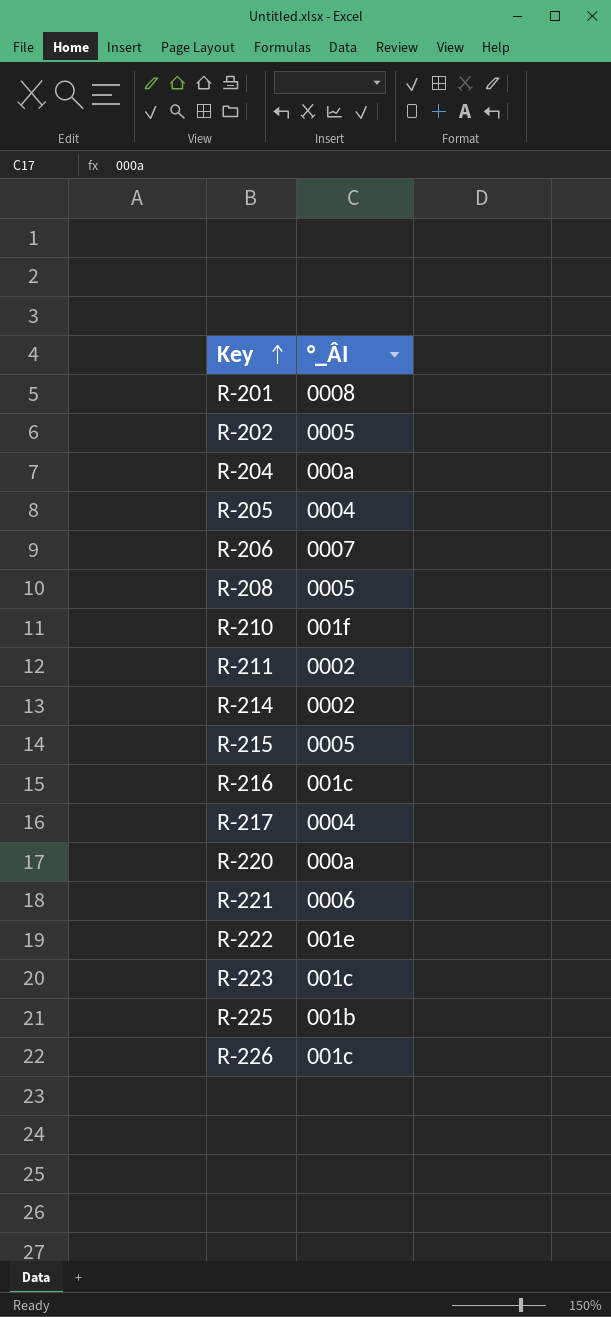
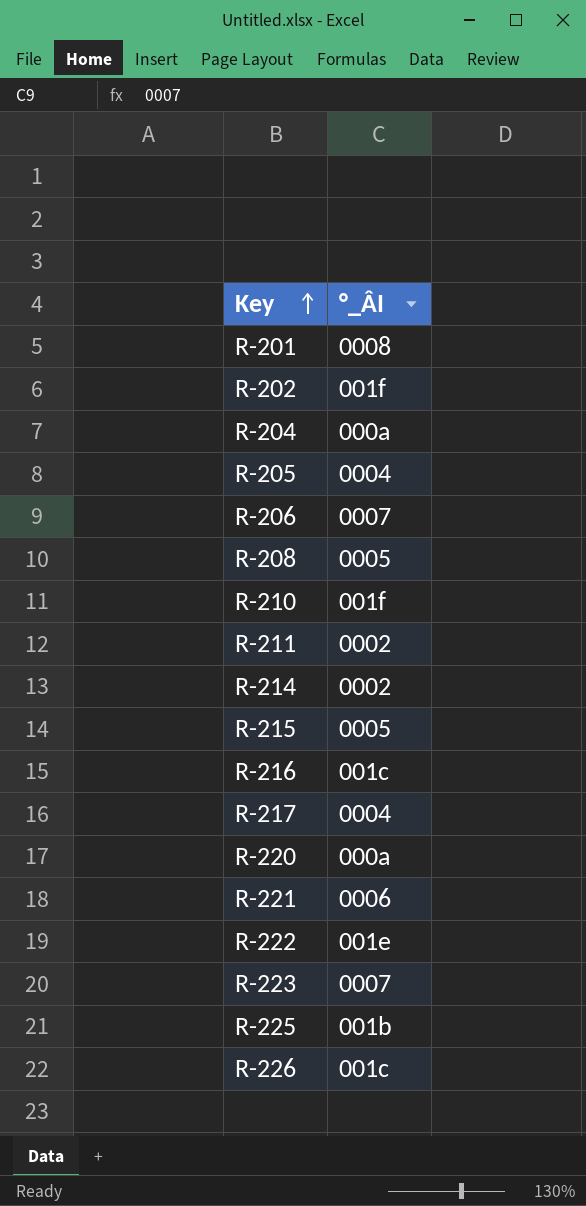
R-202 | °_ÂI: 0005 -> 001f
R-223 | °_ÂI: 001c -> 0007

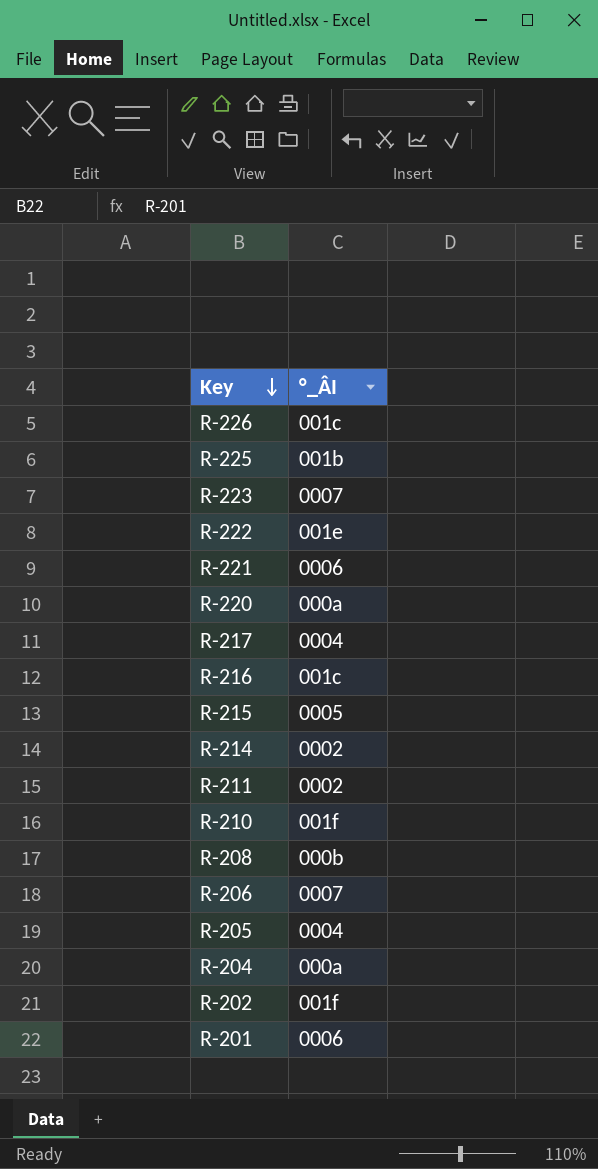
row order: Key ascending -> Key descending
R-208 | °_ÂI: 0005 -> 000b
R-201 | °_ÂI: 0008 -> 0006

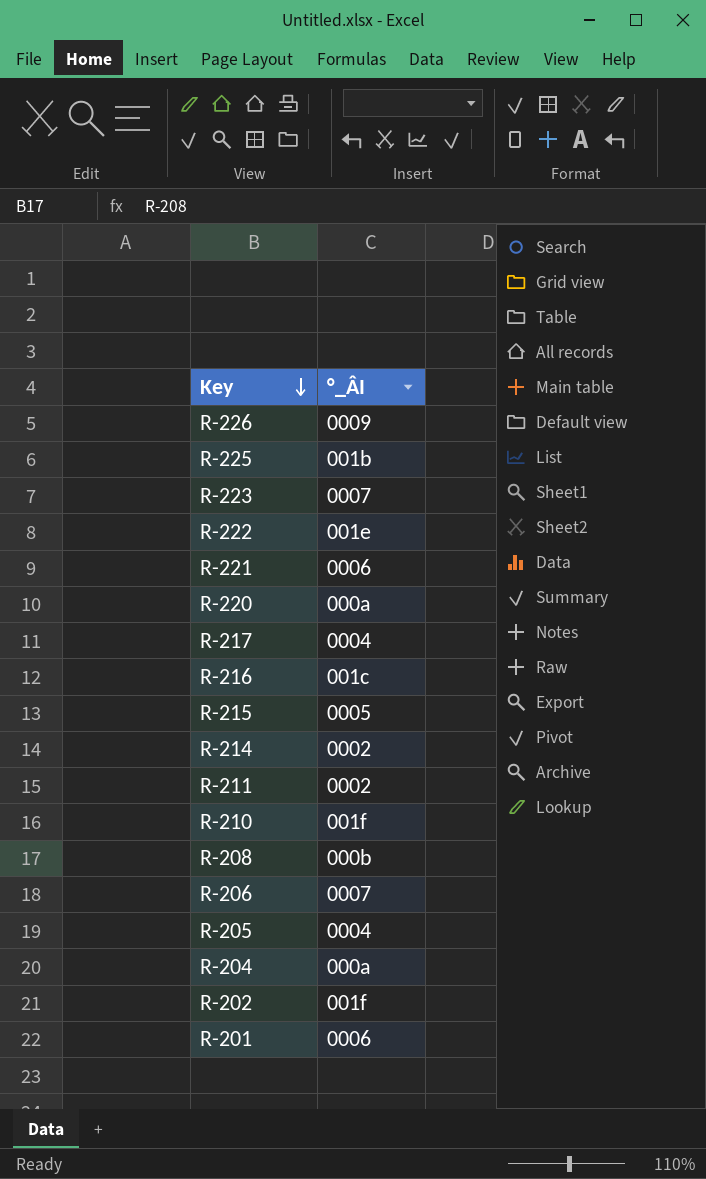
R-226 | °_ÂI: 001c -> 0009

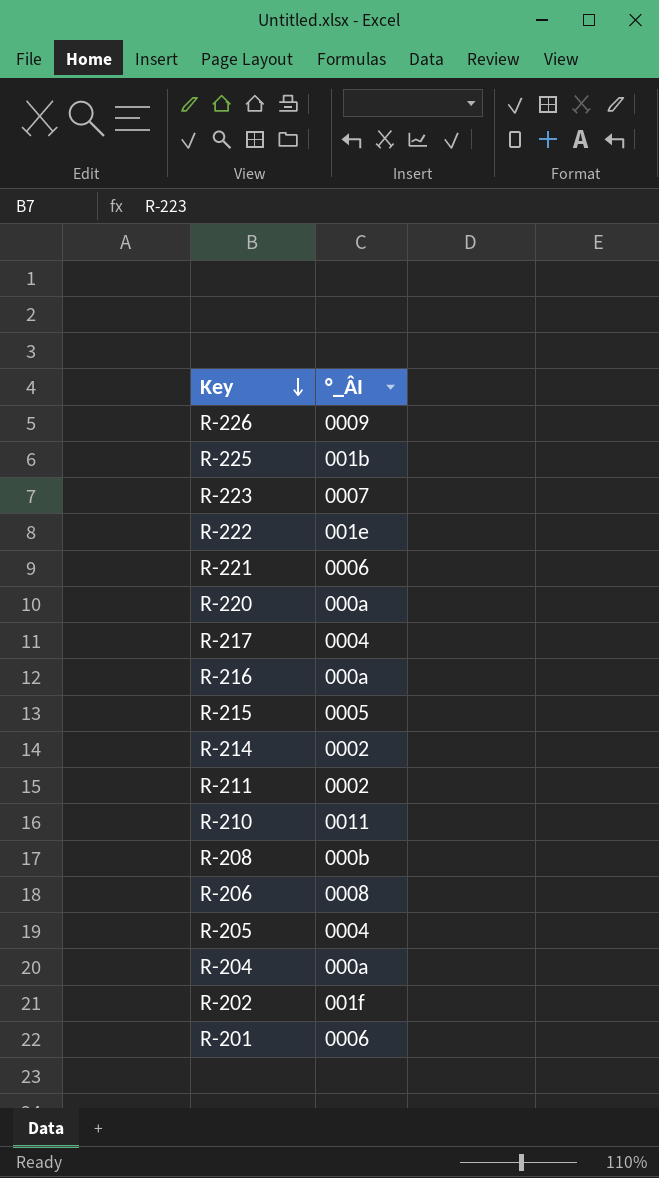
R-216 | °_ÂI: 001c -> 000a
R-210 | °_ÂI: 001f -> 0011
R-206 | °_ÂI: 0007 -> 0008

